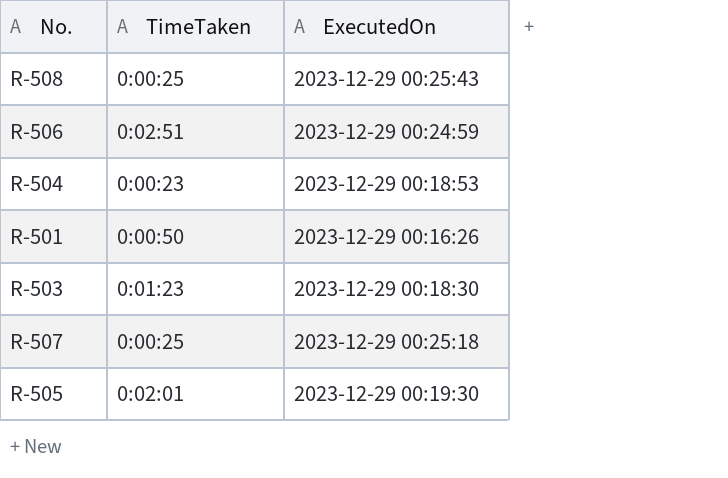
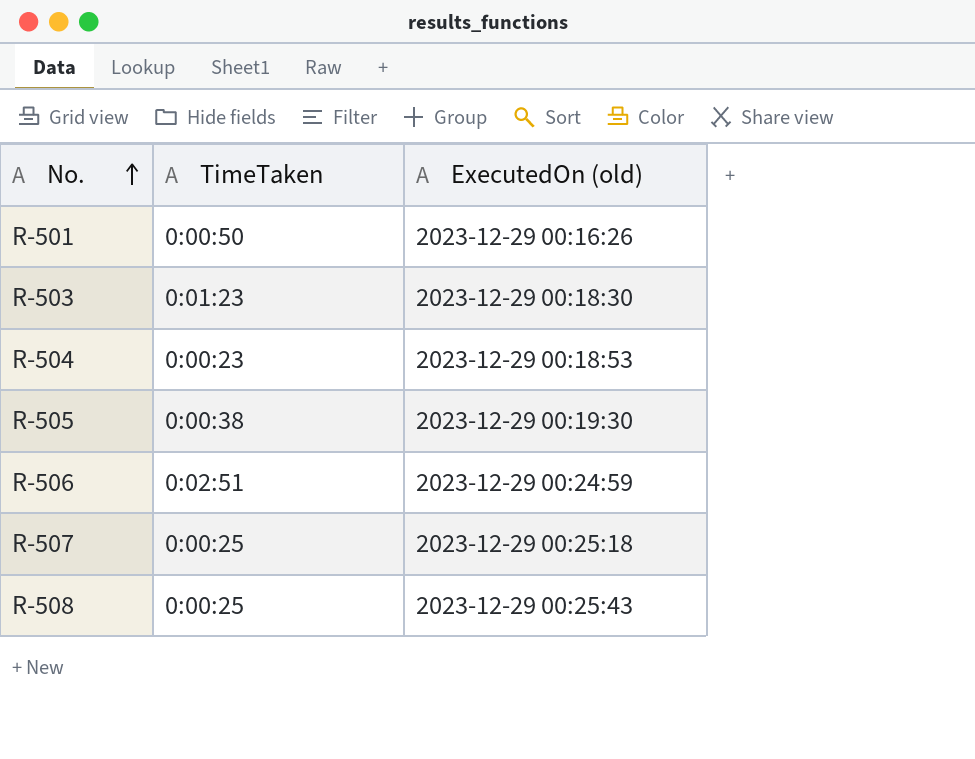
row order: none -> No. ascending
column name: ExecutedOn -> ExecutedOn (old)
R-505 | TimeTaken: 0:02:01 -> 0:00:38

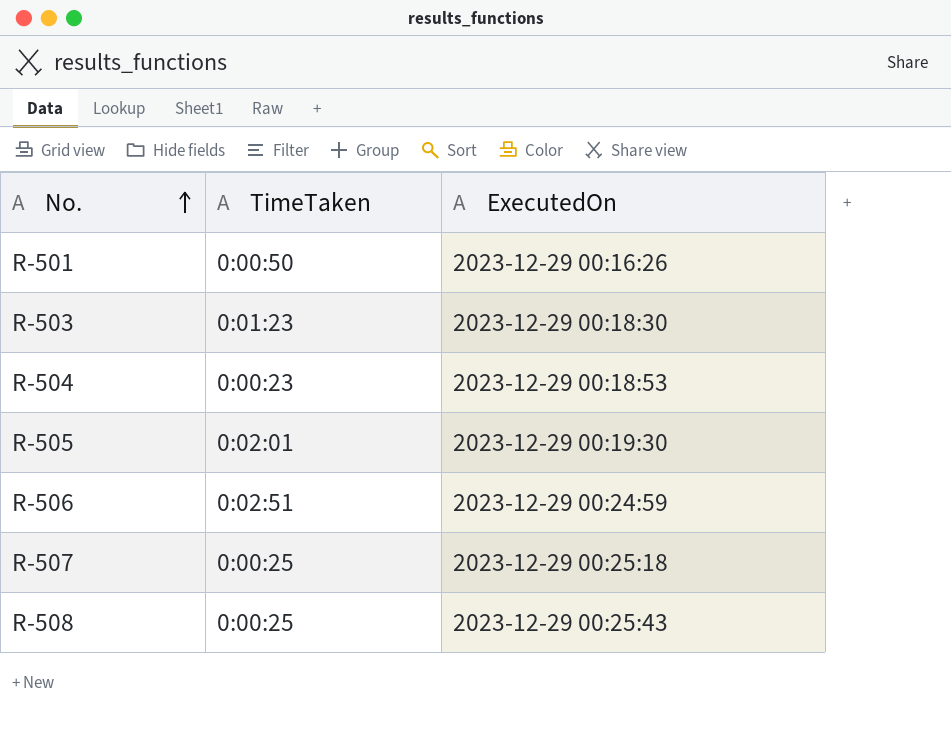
column name: ExecutedOn (old) -> ExecutedOn
R-505 | TimeTaken: 0:00:38 -> 0:02:01

